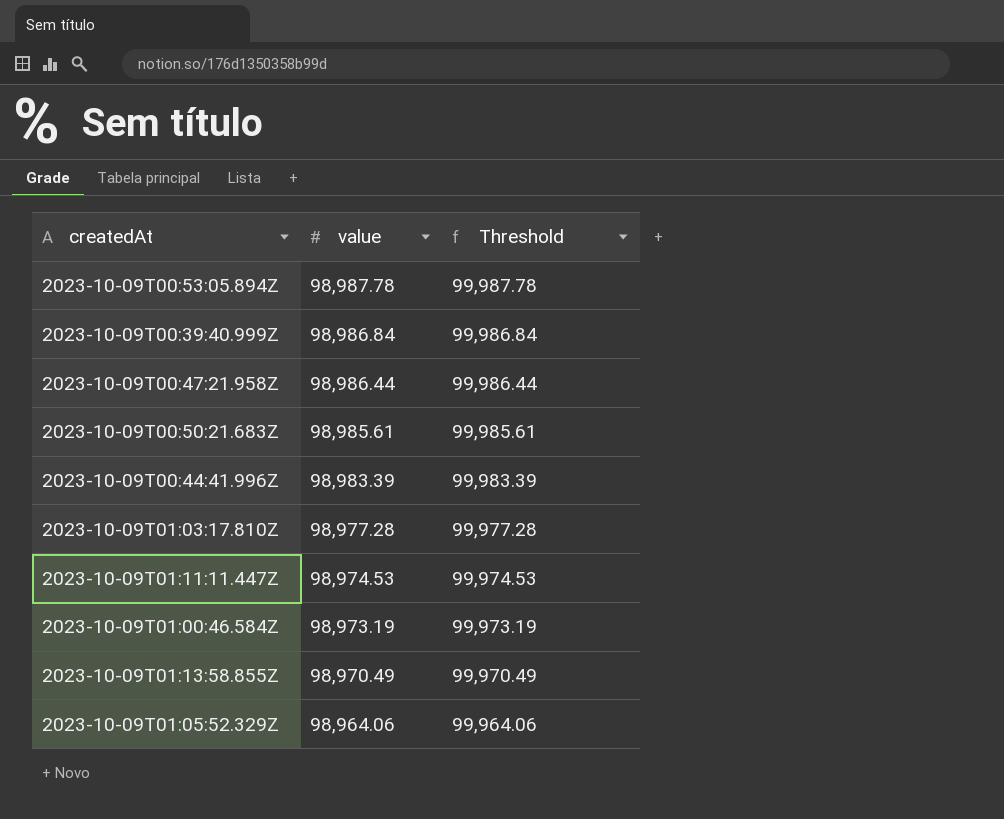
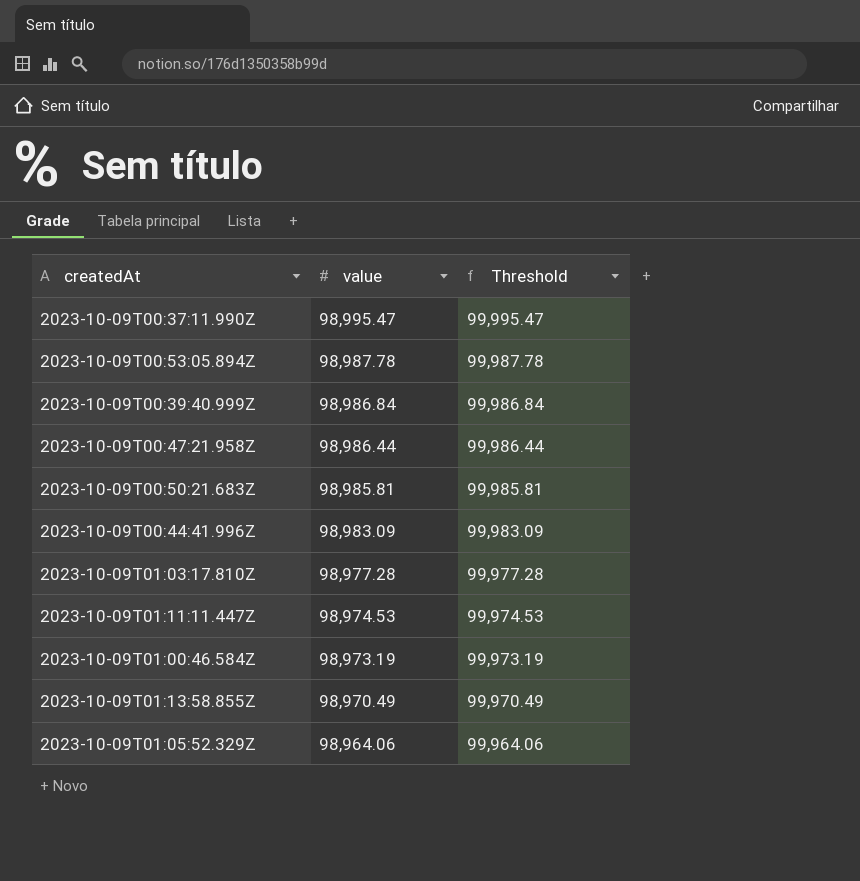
row 2023-10-09T00:37:11.990Z: none -> 98,995.47 | 99,995.47
2023-10-09T00:50:21.683Z | value: 98,985.61 -> 98,985.81
2023-10-09T00:50:21.683Z | Threshold: 99,985.61 -> 99,985.81
2023-10-09T00:44:41.996Z | value: 98,983.39 -> 98,983.09
2023-10-09T00:44:41.996Z | Threshold: 99,983.39 -> 99,983.09

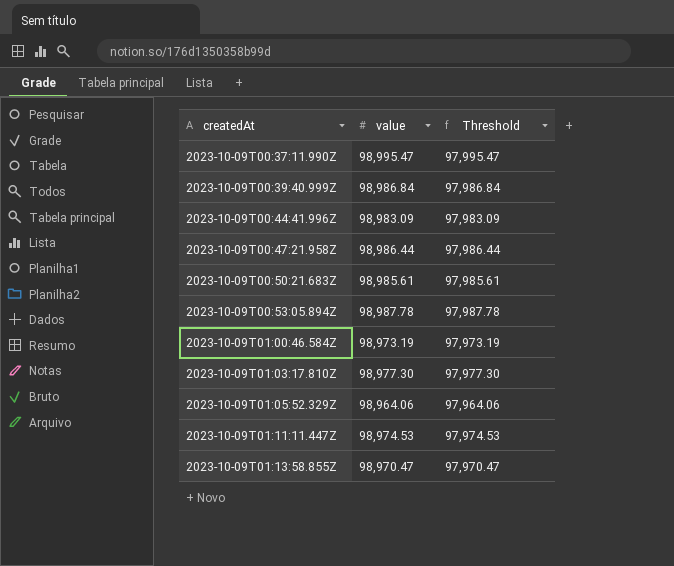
row order: value descending -> createdAt ascending
column Threshold | formula: [value] + 1000 -> [value] - 1000
2023-10-09T00:50:21.683Z | value: 98,985.81 -> 98,985.61
2023-10-09T01:03:17.810Z | value: 98,977.28 -> 98,977.30
2023-10-09T01:13:58.855Z | value: 98,970.49 -> 98,970.47

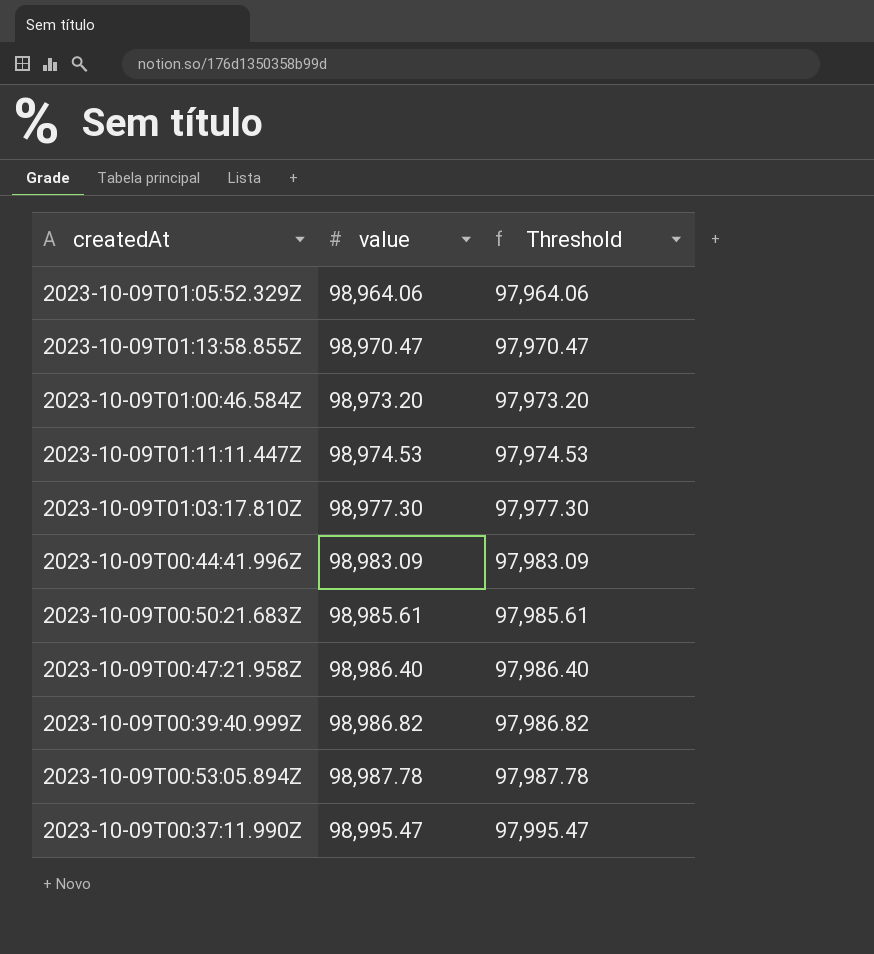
row order: createdAt ascending -> value ascending
2023-10-09T01:00:46.584Z | value: 98,973.19 -> 98,973.20
2023-10-09T01:00:46.584Z | Threshold: 97,973.19 -> 97,973.20
2023-10-09T00:47:21.958Z | value: 98,986.44 -> 98,986.40
2023-10-09T00:47:21.958Z | Threshold: 97,986.44 -> 97,986.40
2023-10-09T00:39:40.999Z | value: 98,986.84 -> 98,986.82
2023-10-09T00:39:40.999Z | Threshold: 97,986.84 -> 97,986.82

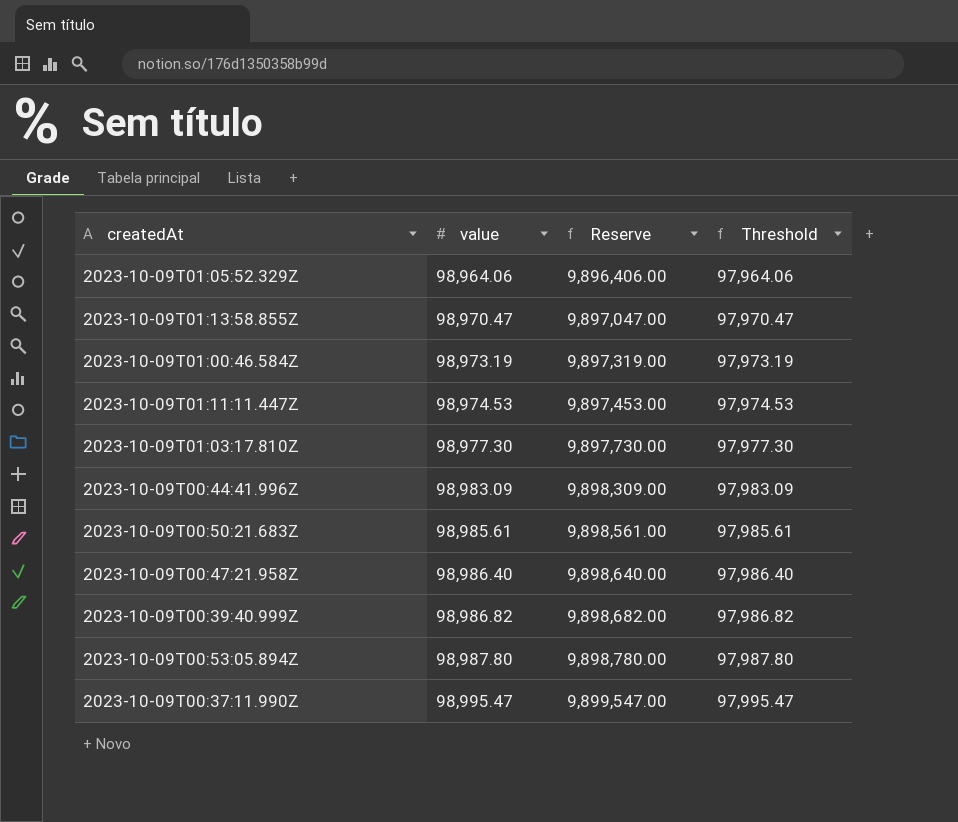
column Reserve | formula: none -> [value] * 100
2023-10-09T01:00:46.584Z | value: 98,973.20 -> 98,973.19
2023-10-09T01:00:46.584Z | Threshold: 97,973.20 -> 97,973.19
2023-10-09T00:53:05.894Z | value: 98,987.78 -> 98,987.80
2023-10-09T00:53:05.894Z | Threshold: 97,987.78 -> 97,987.80

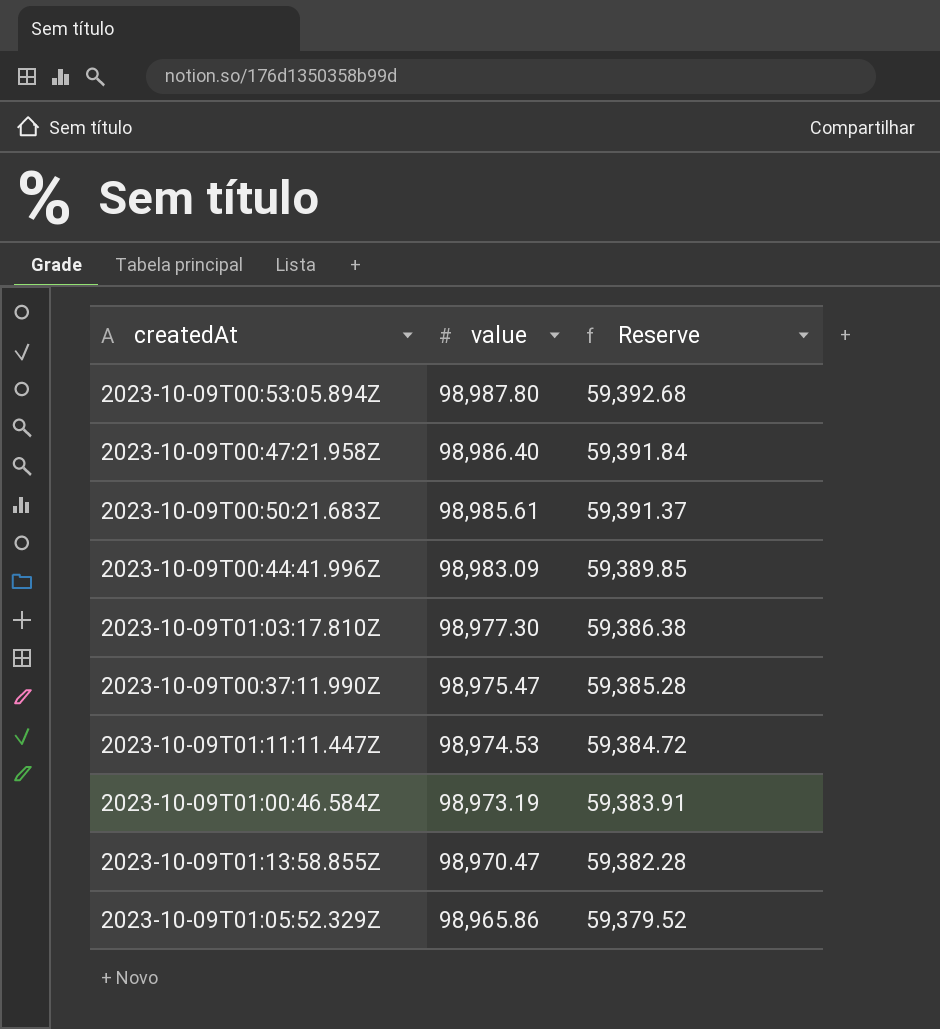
row order: value ascending -> value descending
column Threshold | formula: [value] - 1000 -> none
column Reserve | formula: [value] * 100 -> [value] * 0.6
row 2023-10-09T00:39:40.999Z: 98,986.82 | 9,898,682.00 | 97,986.82 -> none
2023-10-09T00:37:11.990Z | value: 98,995.47 -> 98,975.47
2023-10-09T01:05:52.329Z | value: 98,964.06 -> 98,965.86

